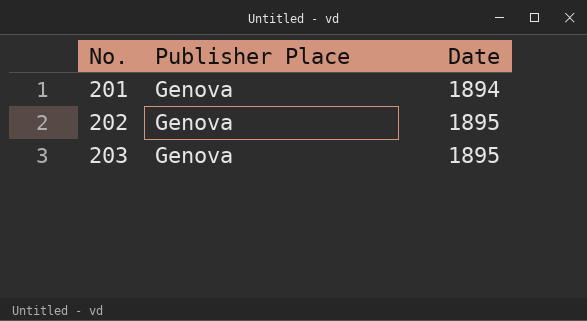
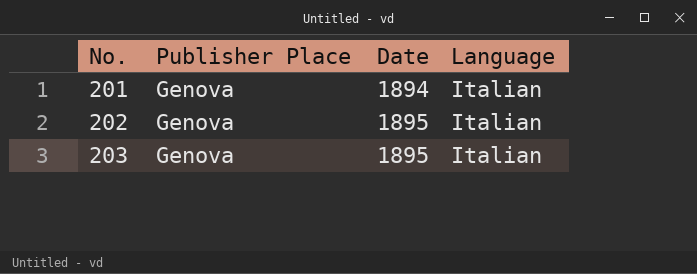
column Language | position: none -> 4

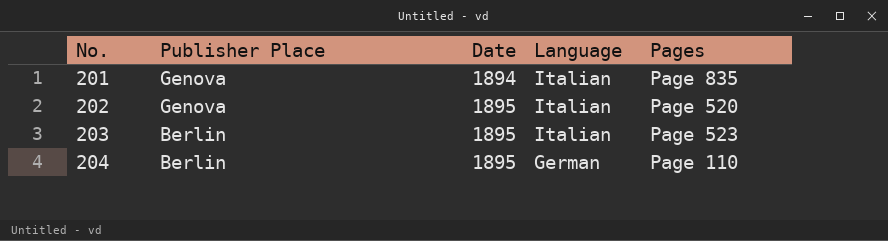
column Pages | position: none -> 5
203 | Publisher Place: Genova -> Berlin
row 204: none -> Berlin | 1895 | German | Page 110

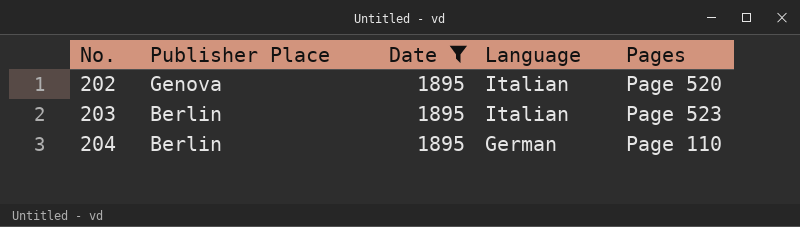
filter: none -> Date = 1895

